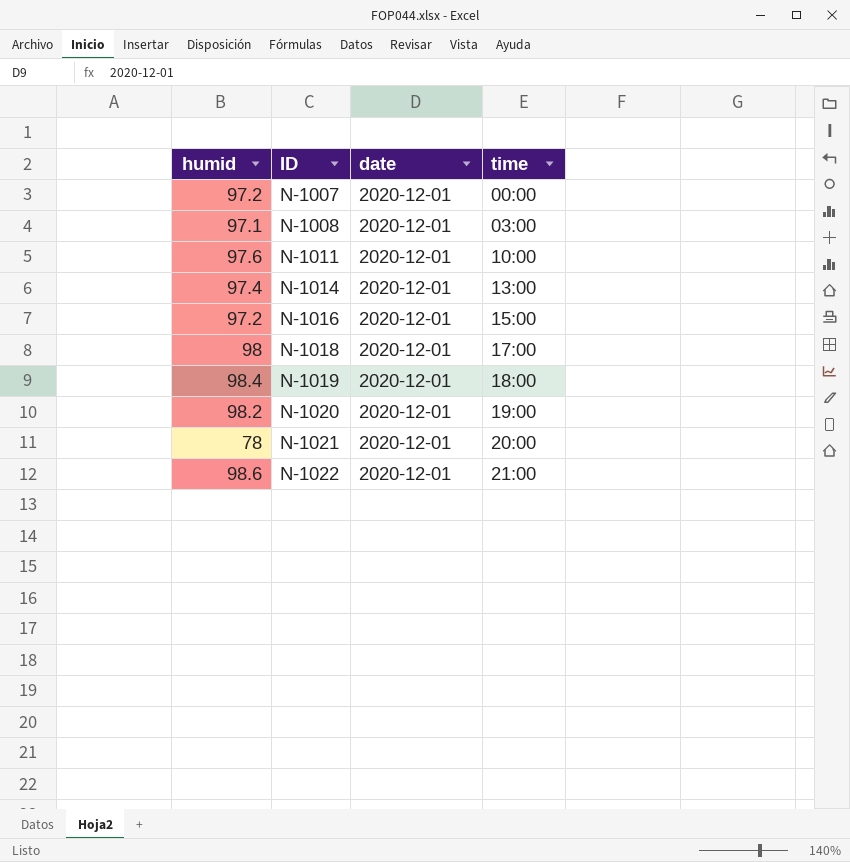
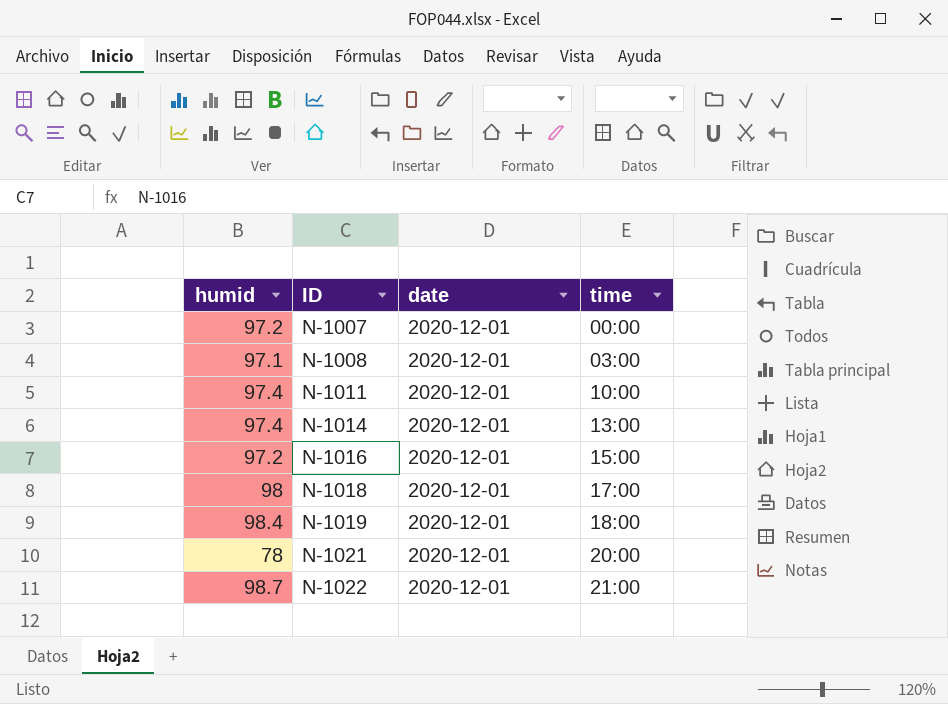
row N-1020: 98.2 | 2020-12-01 | 19:00 -> none
N-1011 | humid: 97.6 -> 97.4
N-1022 | humid: 98.6 -> 98.7

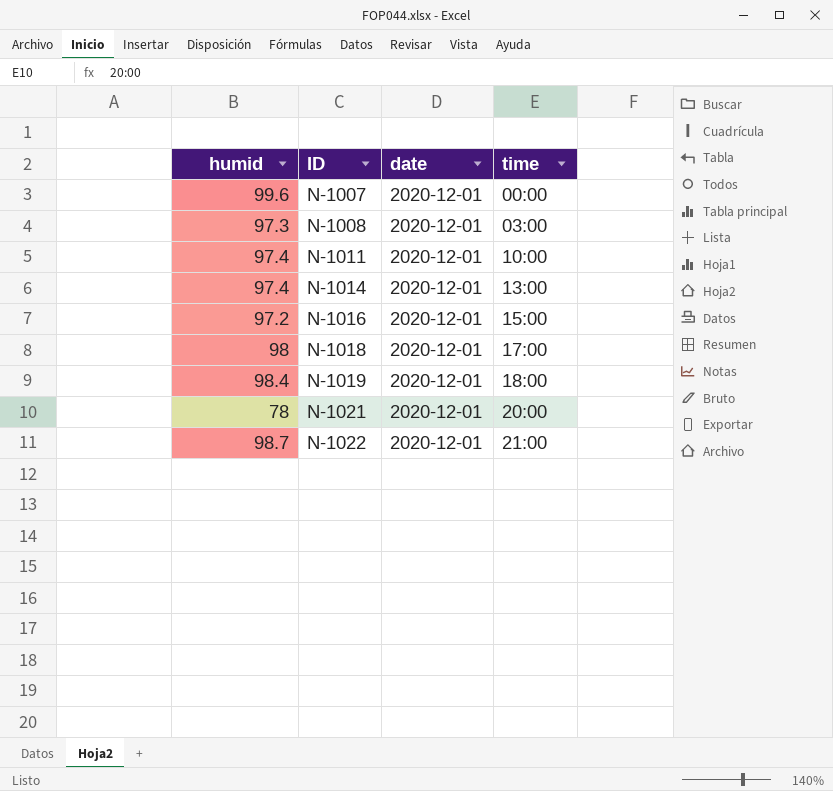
N-1007 | humid: 97.2 -> 99.6
N-1008 | humid: 97.1 -> 97.3

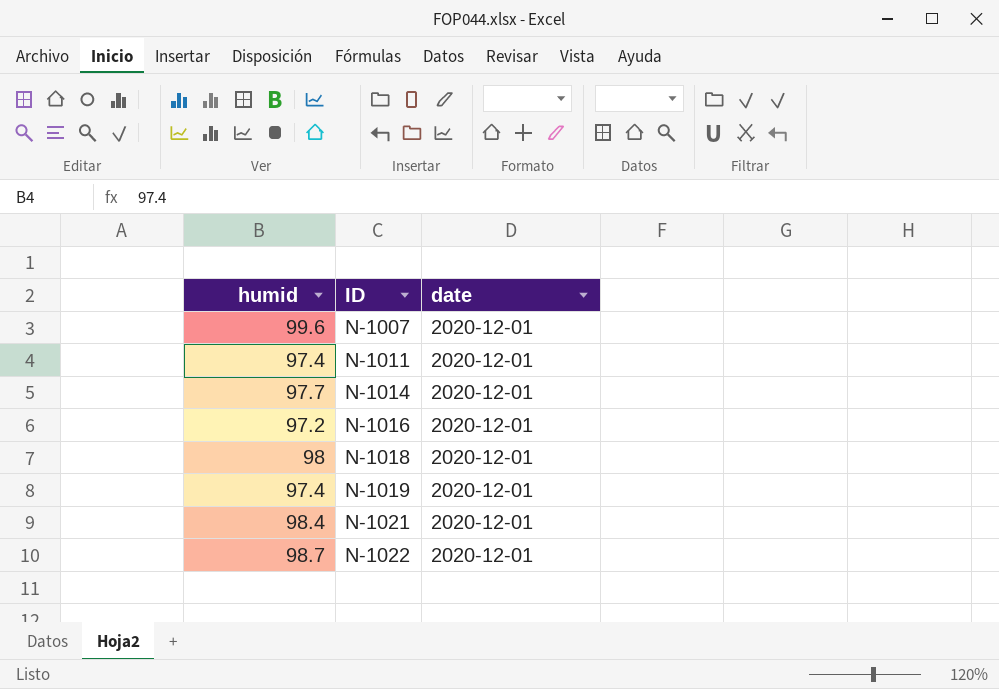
column time | position: 4 -> none
row N-1008: 97.3 | 2020-12-01 | 03:00 -> none
N-1014 | humid: 97.4 -> 97.7
N-1019 | humid: 98.4 -> 97.4
N-1021 | humid: 78 -> 98.4

